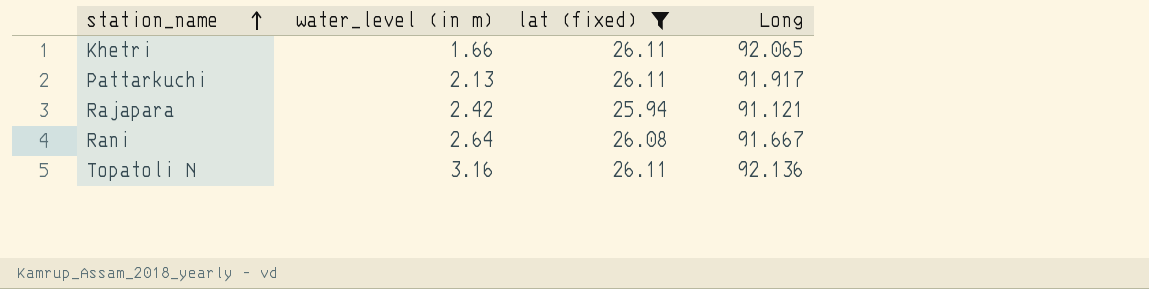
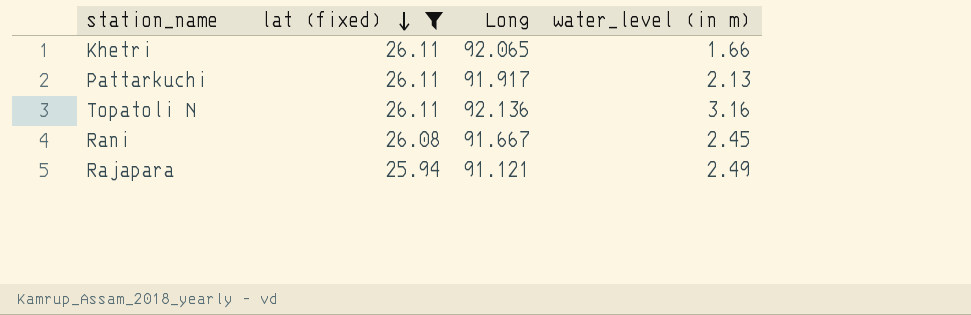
row order: station_name ascending -> lat (fixed) descending
column water_level (in m) | position: 2 -> 4
Rani | water_level (in m): 2.64 -> 2.45
Rajapara | water_level (in m): 2.42 -> 2.49

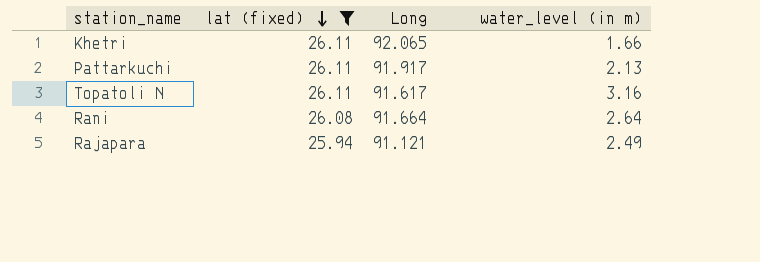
Topatoli N | Long: 92.136 -> 91.617
Rani | Long: 91.667 -> 91.664
Rani | water_level (in m): 2.45 -> 2.64

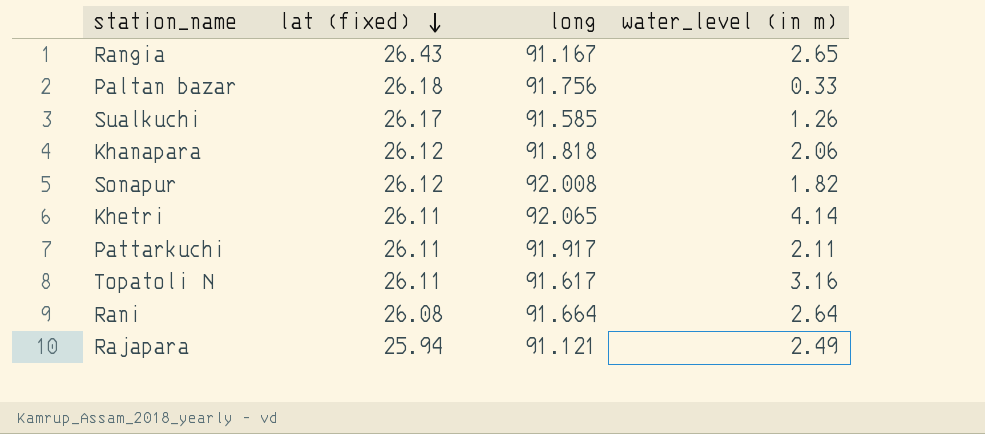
filter: lat (fixed) <= 26.11 -> none
column name: Long -> long
Khetri | water_level (in m): 1.66 -> 4.14
Pattarkuchi | water_level (in m): 2.13 -> 2.11

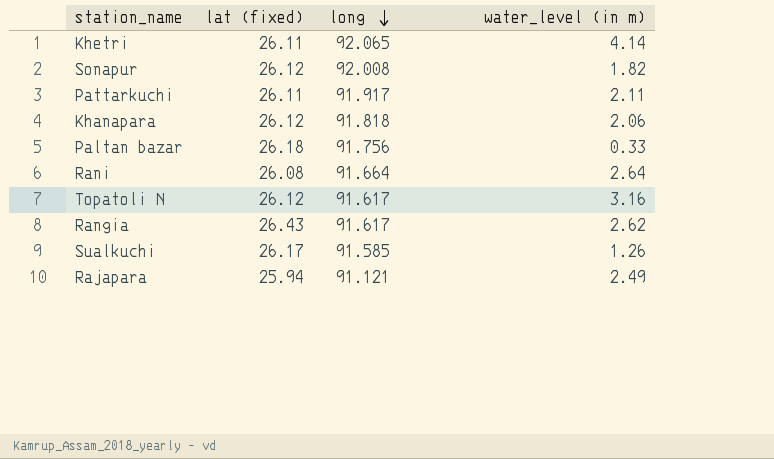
row order: lat (fixed) descending -> long descending
Topatoli N | lat (fixed): 26.11 -> 26.12
Rangia | long: 91.167 -> 91.617
Rangia | water_level (in m): 2.65 -> 2.62

